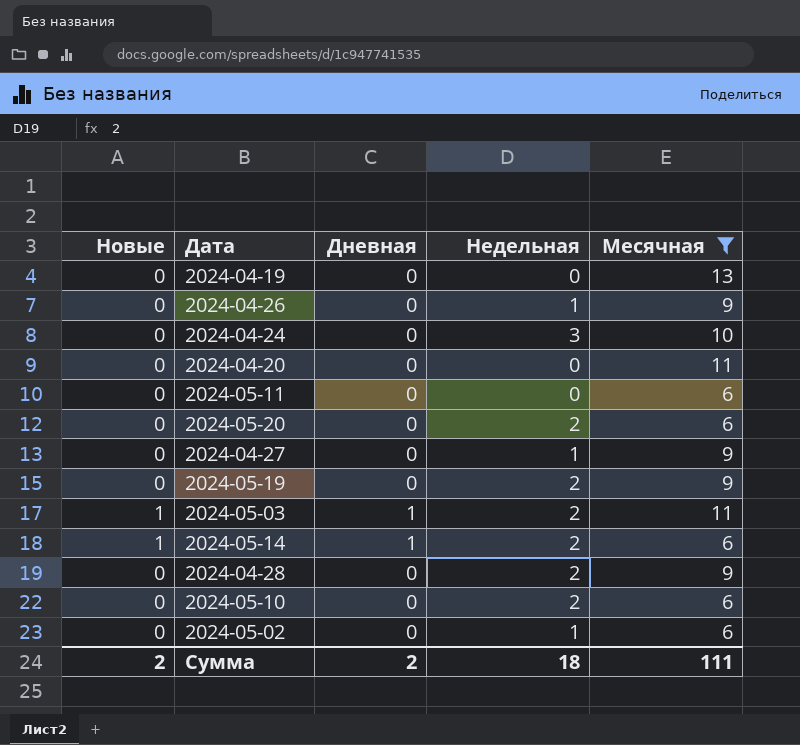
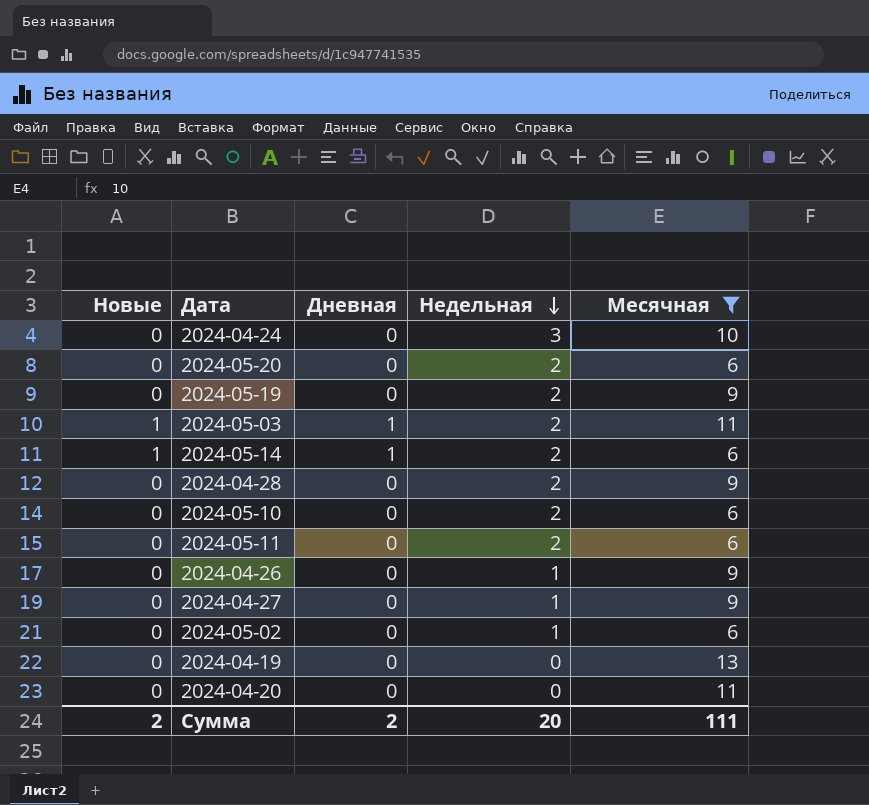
row order: none -> Недельная descending
2024-05-11 | Недельная: 0 -> 2
Сумма | Недельная: 18 -> 20

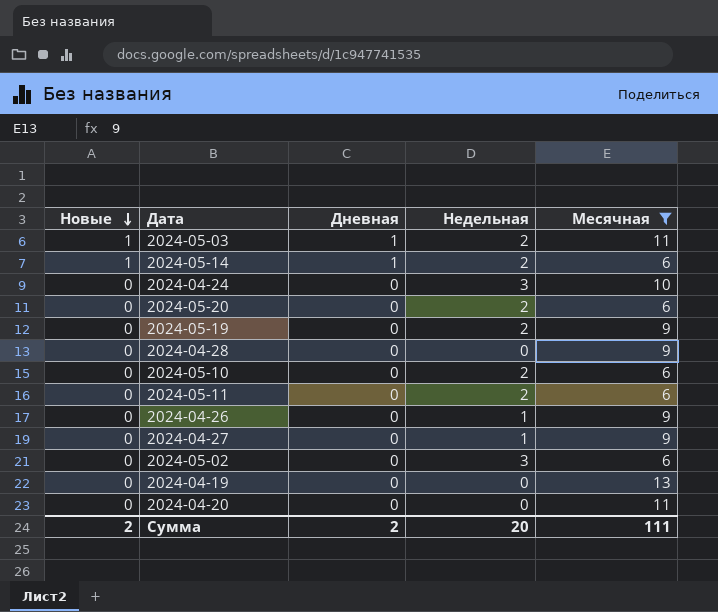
row order: Недельная descending -> Новые descending
2024-04-28 | Недельная: 2 -> 0
2024-05-02 | Недельная: 1 -> 3

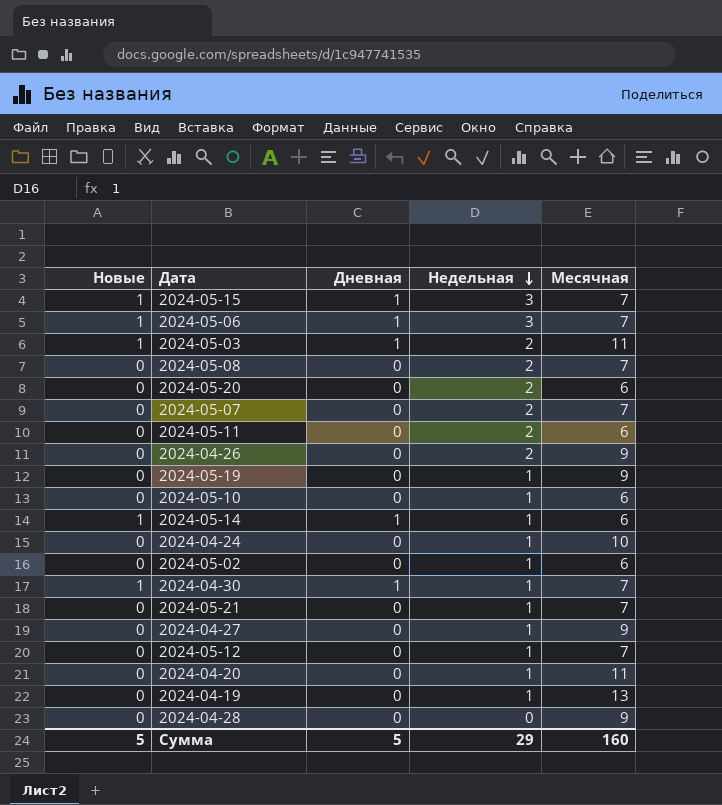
filter: Месячная != 7 -> none
row order: Новые descending -> Недельная descending
2024-04-26 | Недельная: 1 -> 2
2024-05-19 | Недельная: 2 -> 1
2024-05-10 | Недельная: 2 -> 1
2024-05-14 | Недельная: 2 -> 1
2024-04-24 | Недельная: 3 -> 1
2024-05-02 | Недельная: 3 -> 1
2024-04-20 | Недельная: 0 -> 1
2024-04-19 | Недельная: 0 -> 1
Сумма | Новые: 2 -> 5
Сумма | Дневная: 2 -> 5
Сумма | Недельная: 20 -> 29
Сумма | Месячная: 111 -> 160

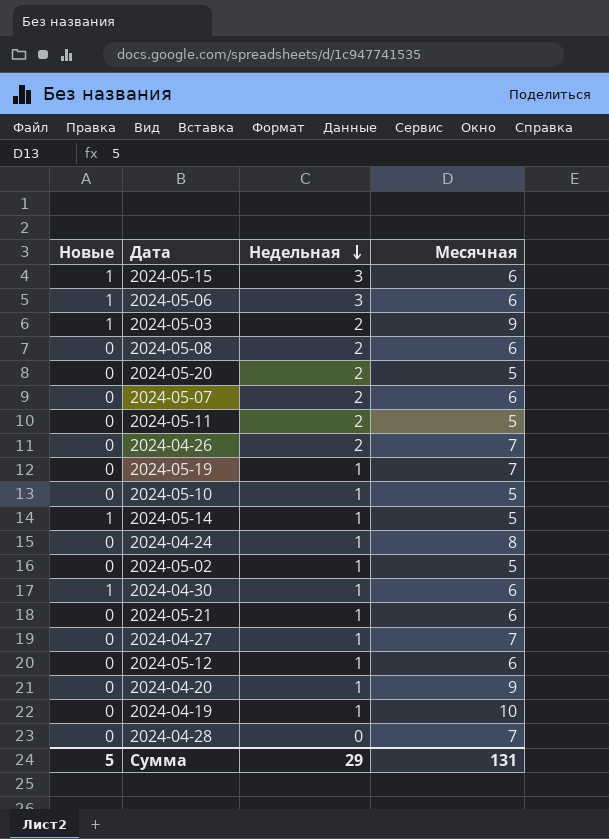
column Дневная | position: 3 -> none
2024-05-15 | Месячная: 7 -> 6
2024-05-06 | Месячная: 7 -> 6
2024-05-03 | Месячная: 11 -> 9
2024-05-08 | Месячная: 7 -> 6
2024-05-20 | Месячная: 6 -> 5
2024-05-07 | Месячная: 7 -> 6
2024-05-11 | Месячная: 6 -> 5
2024-04-26 | Месячная: 9 -> 7
2024-05-19 | Месячная: 9 -> 7
2024-05-10 | Месячная: 6 -> 5
2024-05-14 | Месячная: 6 -> 5
2024-04-24 | Месячная: 10 -> 8
2024-05-02 | Месячная: 6 -> 5
2024-04-30 | Месячная: 7 -> 6
2024-05-21 | Месячная: 7 -> 6
2024-04-27 | Месячная: 9 -> 7
2024-05-12 | Месячная: 7 -> 6
2024-04-20 | Месячная: 11 -> 9
2024-04-19 | Месячная: 13 -> 10
2024-04-28 | Месячная: 9 -> 7
Сумма | Месячная: 160 -> 131

